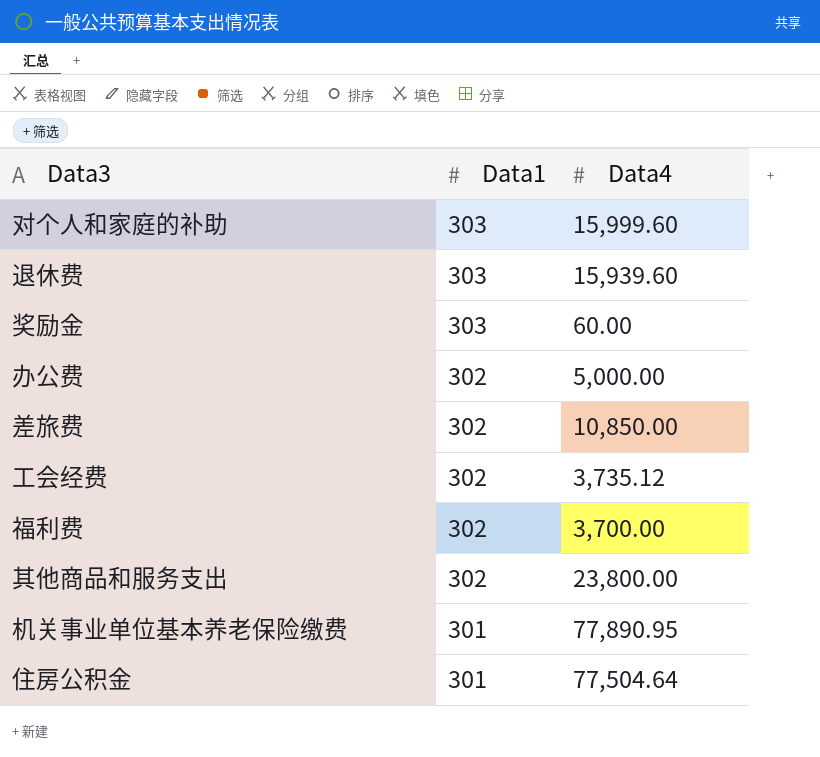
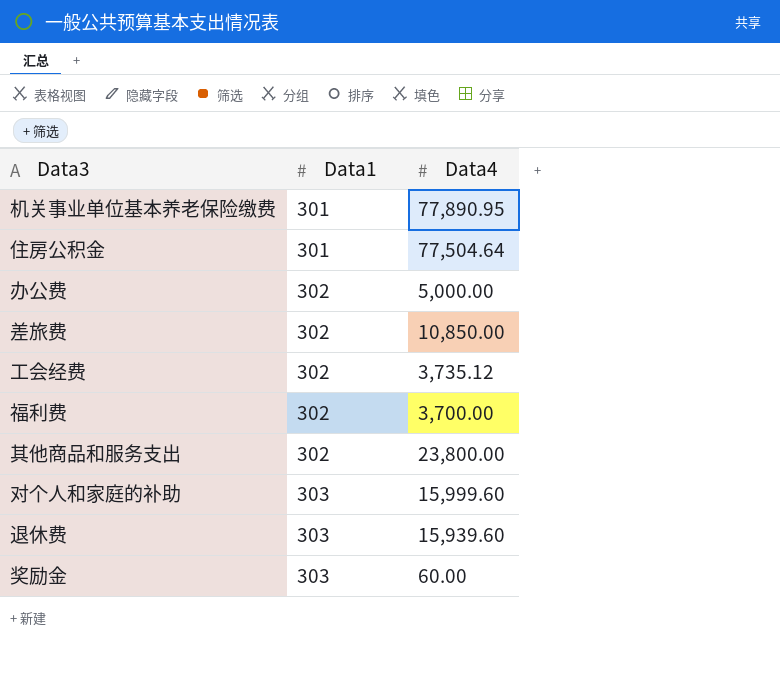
row order: Data1 descending -> Data1 ascending

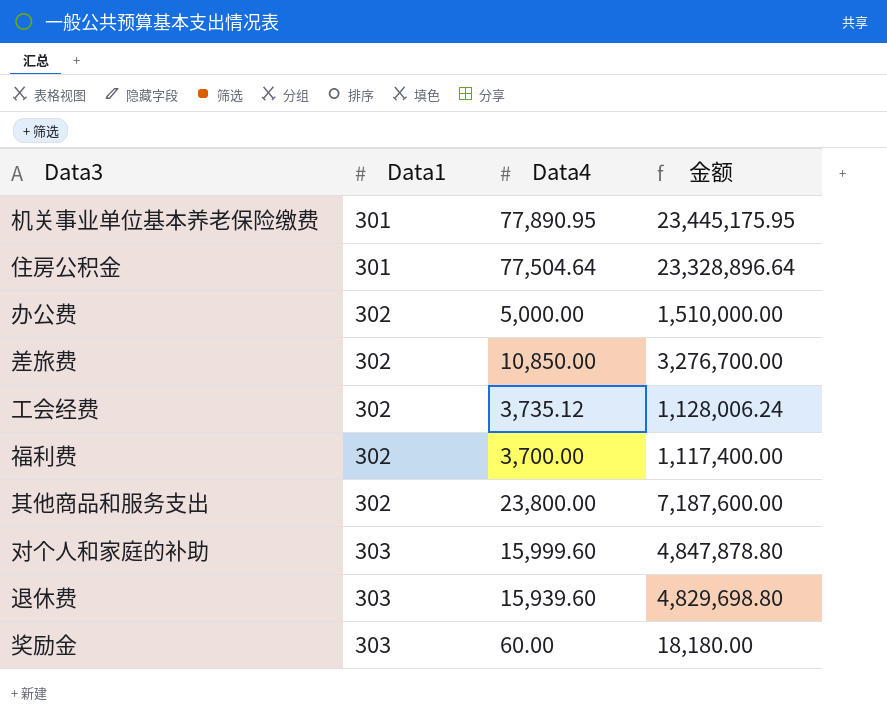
column 金额 | formula: none -> [Data1] * [Data4]

